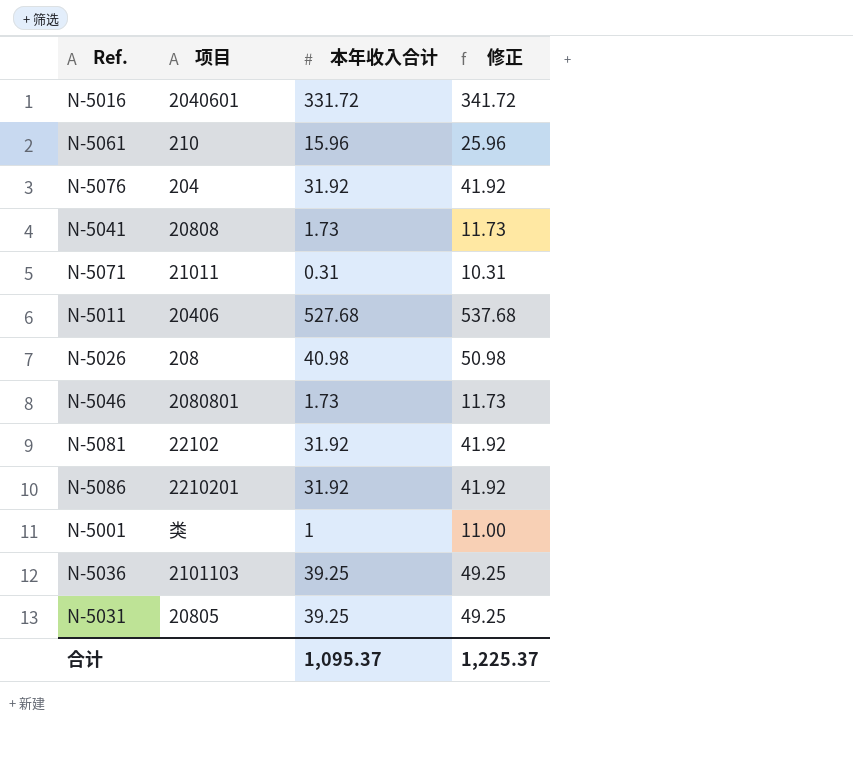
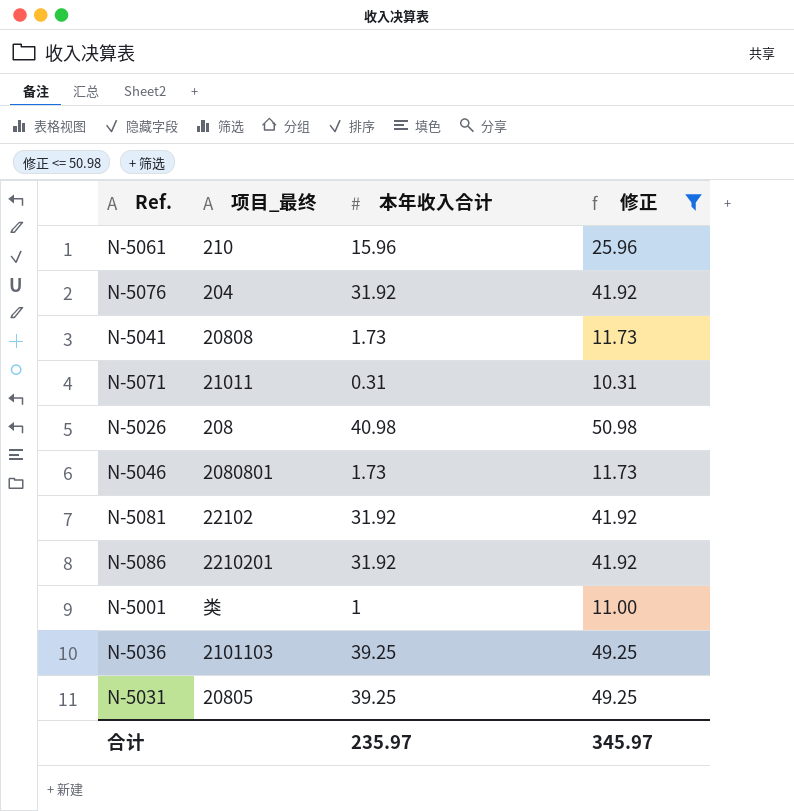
filter: none -> 修正 <= 50.98
column name: 项目 -> 项目_最终
合计 | 本年收入合计: 1,095.37 -> 235.97
合计 | 修正: 1,225.37 -> 345.97

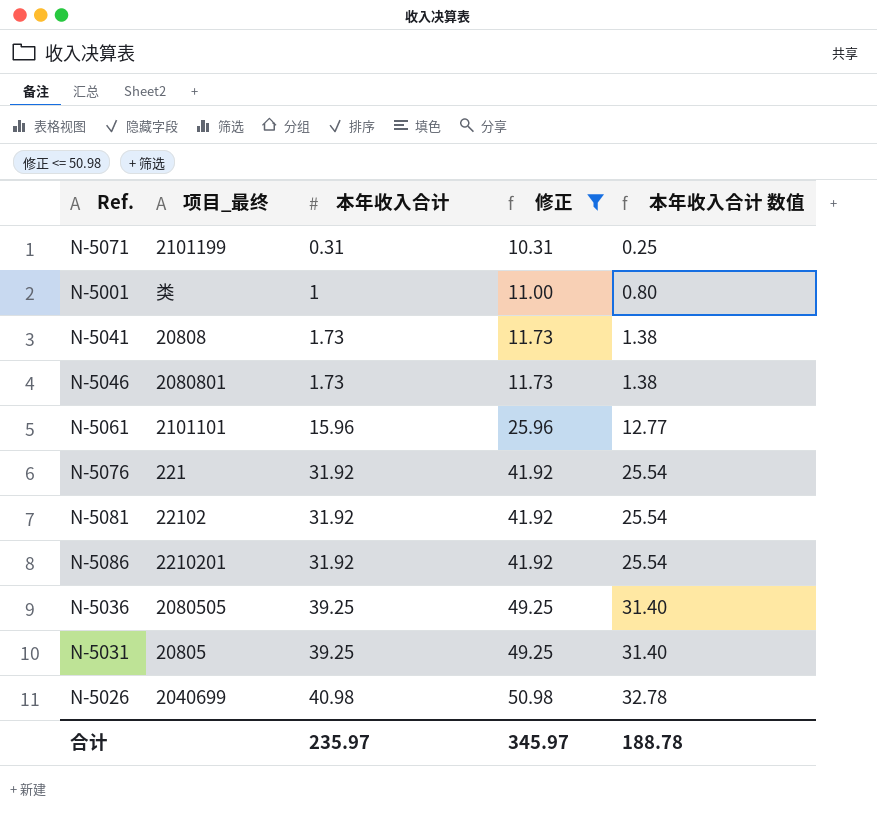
row order: none -> 本年收入合计 ascending
column 本年收入合计 数值 | formula: none -> [本年收入合计] * 0.8
N-5071 | 项目_最终: 21011 -> 2101199
N-5061 | 项目_最终: 210 -> 2101101
N-5076 | 项目_最终: 204 -> 221
N-5036 | 项目_最终: 2101103 -> 2080505
N-5026 | 项目_最终: 208 -> 2040699

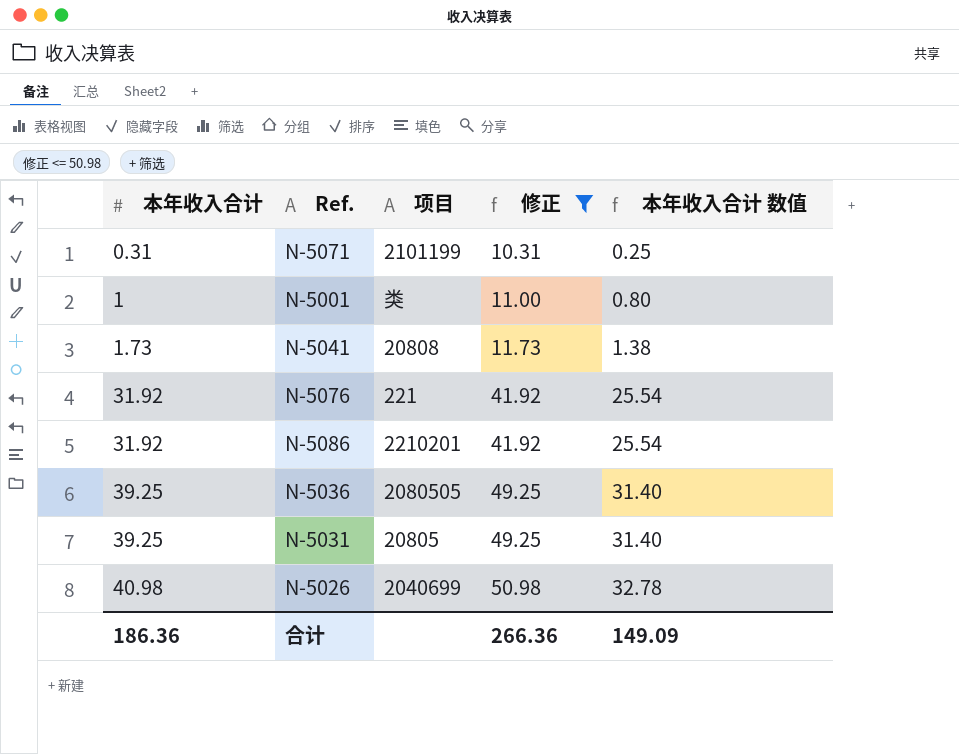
column 本年收入合计 | position: 3 -> 1
column name: 项目_最终 -> 项目
row N-5046: 2080801 | 1.73 | 11.73 | 1.38 -> none
row N-5061: 2101101 | 15.96 | 25.96 | 12.77 -> none
row N-5081: 22102 | 31.92 | 41.92 | 25.54 -> none
合计 | 本年收入合计: 235.97 -> 186.36
合计 | 修正: 345.97 -> 266.36
合计 | 本年收入合计 数值: 188.78 -> 149.09

